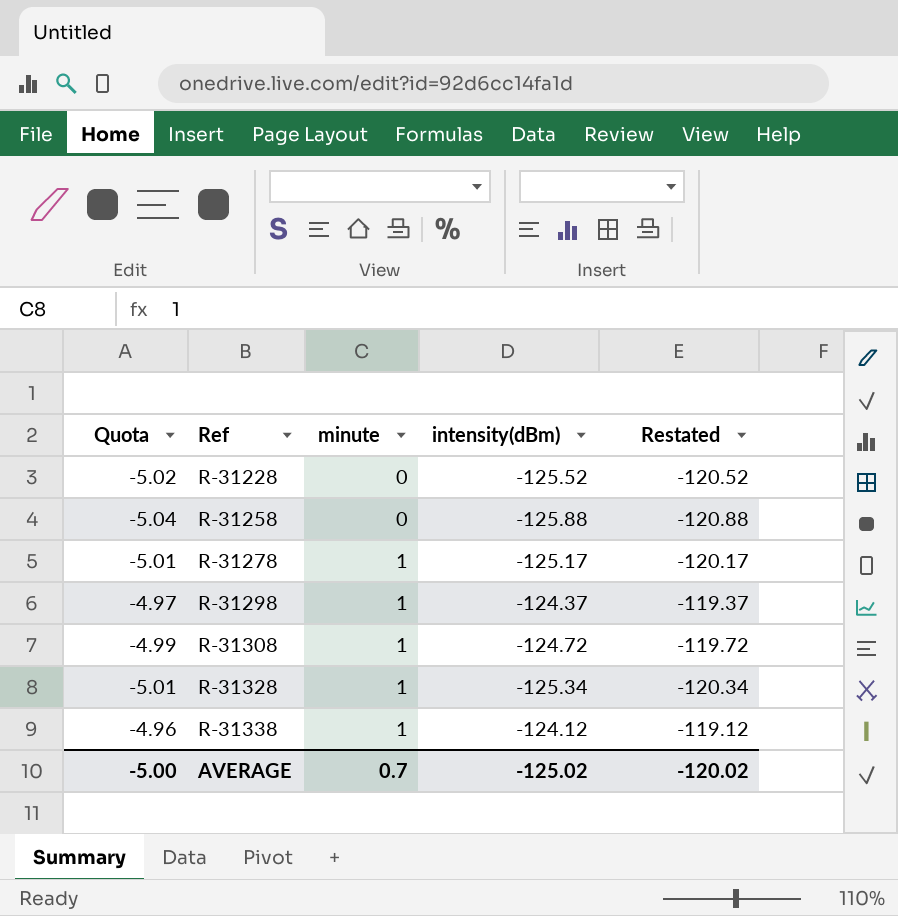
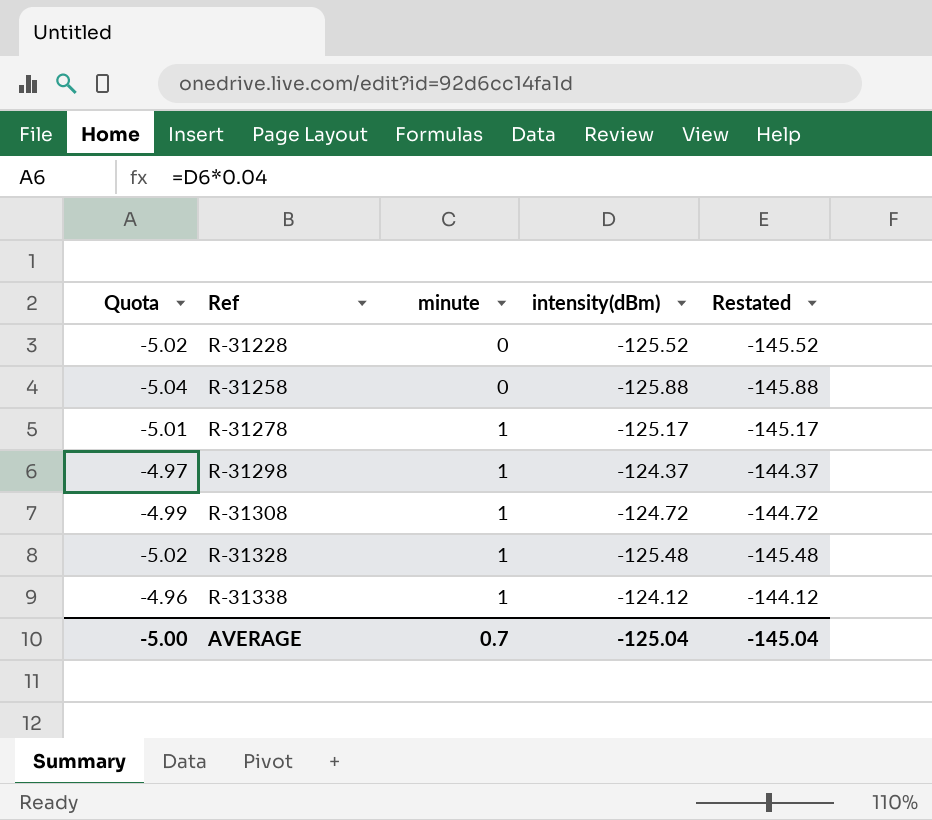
column Restated | formula: [intensity(dBm)] + 5 -> [intensity(dBm)] - 20
R-31328 | Quota: -5.01 -> -5.02
R-31328 | intensity(dBm): -125.34 -> -125.48
AVERAGE | intensity(dBm): -125.02 -> -125.04
AVERAGE | Restated: -120.02 -> -145.04

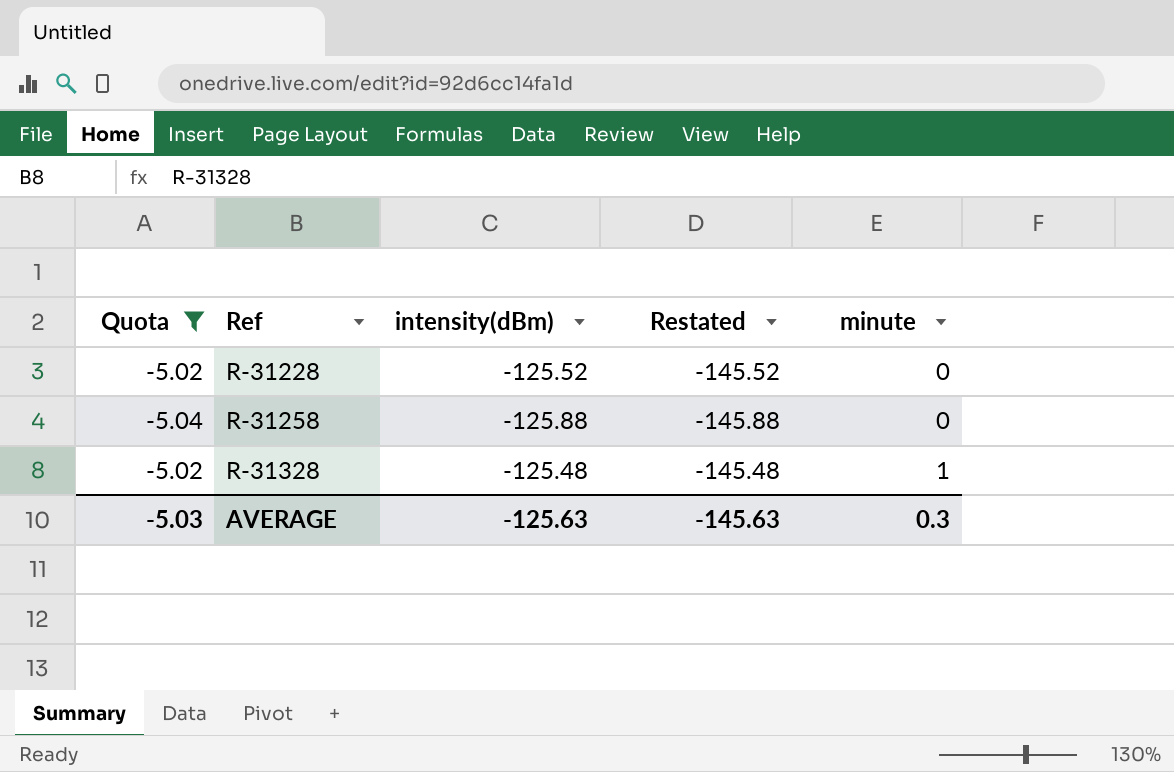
filter: none -> Quota <= -5.02
column minute | position: 3 -> 5
AVERAGE | Quota: -5.00 -> -5.03
AVERAGE | intensity(dBm): -125.04 -> -125.63
AVERAGE | Restated: -145.04 -> -145.63
AVERAGE | minute: 0.7 -> 0.3

